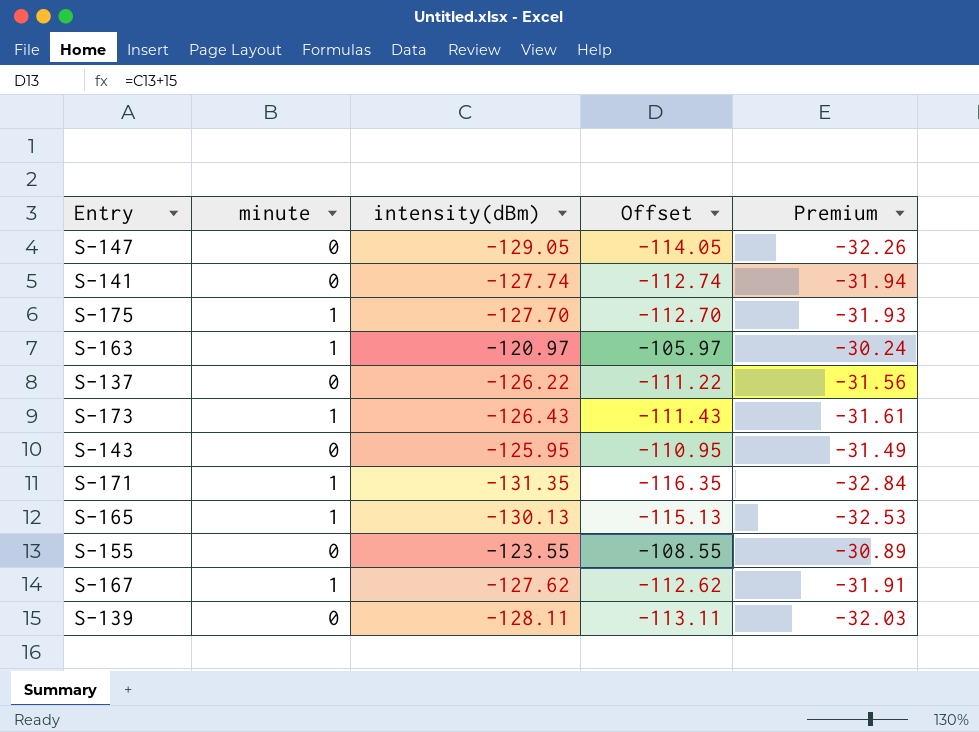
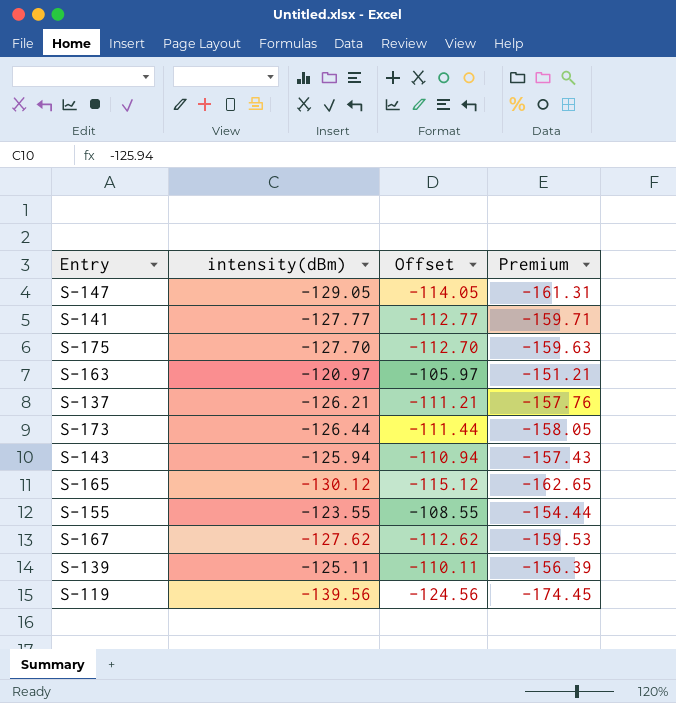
column minute | position: 2 -> none
column Premium | formula: [intensity(dBm)] * 0.25 -> [intensity(dBm)] * 1.25
row S-171: 1 | -131.35 | -116.35 | -32.84 -> none
S-141 | intensity(dBm): -127.74 -> -127.77
S-141 | Offset: -112.74 -> -112.77
S-137 | intensity(dBm): -126.22 -> -126.21
S-137 | Offset: -111.22 -> -111.21
S-173 | intensity(dBm): -126.43 -> -126.44
S-173 | Offset: -111.43 -> -111.44
S-143 | intensity(dBm): -125.95 -> -125.94
S-143 | Offset: -110.95 -> -110.94
S-165 | intensity(dBm): -130.13 -> -130.12
S-165 | Offset: -115.13 -> -115.12
S-139 | intensity(dBm): -128.11 -> -125.11
S-139 | Offset: -113.11 -> -110.11
row S-119: none -> -139.56 | -124.56 | -174.45

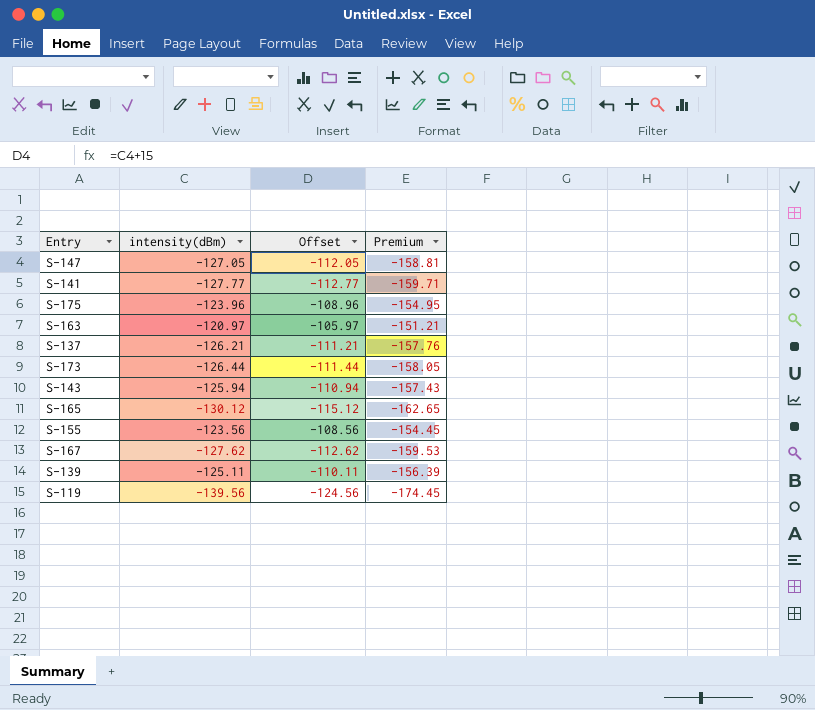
S-147 | intensity(dBm): -129.05 -> -127.05
S-147 | Offset: -114.05 -> -112.05
S-147 | Premium: -161.31 -> -158.81
S-175 | intensity(dBm): -127.70 -> -123.96
S-175 | Offset: -112.70 -> -108.96
S-175 | Premium: -159.63 -> -154.95
S-155 | intensity(dBm): -123.55 -> -123.56
S-155 | Offset: -108.55 -> -108.56
S-155 | Premium: -154.44 -> -154.45

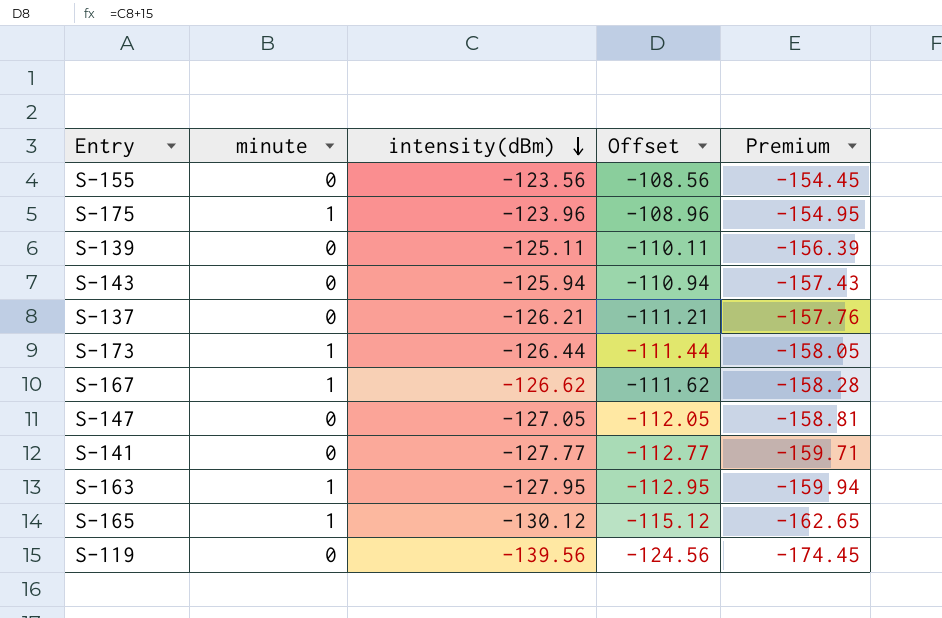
row order: none -> intensity(dBm) descending
column minute | position: none -> 2
S-167 | intensity(dBm): -127.62 -> -126.62
S-167 | Offset: -112.62 -> -111.62
S-167 | Premium: -159.53 -> -158.28
S-163 | intensity(dBm): -120.97 -> -127.95
S-163 | Offset: -105.97 -> -112.95
S-163 | Premium: -151.21 -> -159.94

